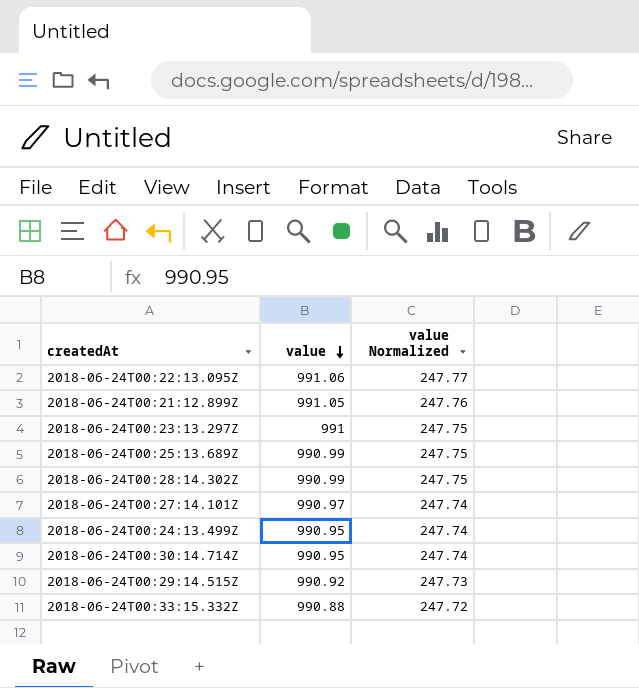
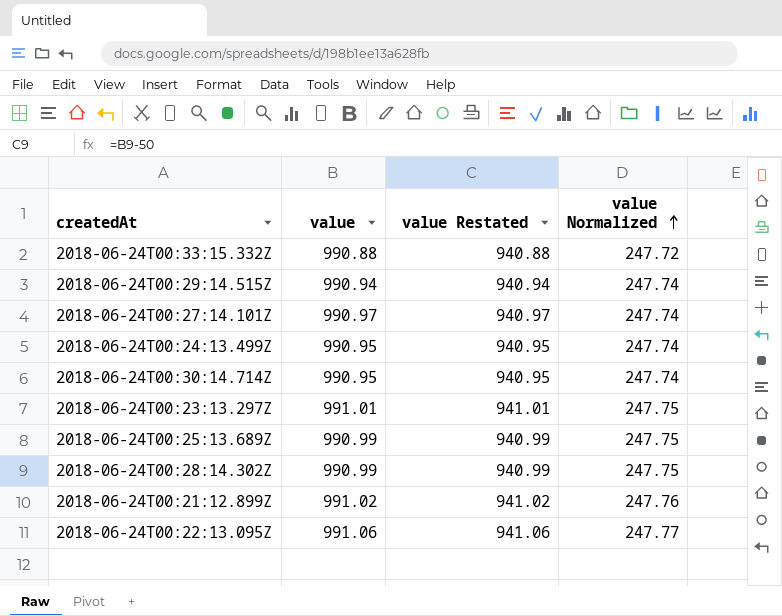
row order: value descending -> value Normalized ascending
column value Restated | formula: none -> [value] - 50
2018-06-24T00:29:14.515Z | value: 990.92 -> 990.94
2018-06-24T00:29:14.515Z | value Normalized: 247.73 -> 247.74
2018-06-24T00:23:13.297Z | value: 991 -> 991.01
2018-06-24T00:21:12.899Z | value: 991.05 -> 991.02

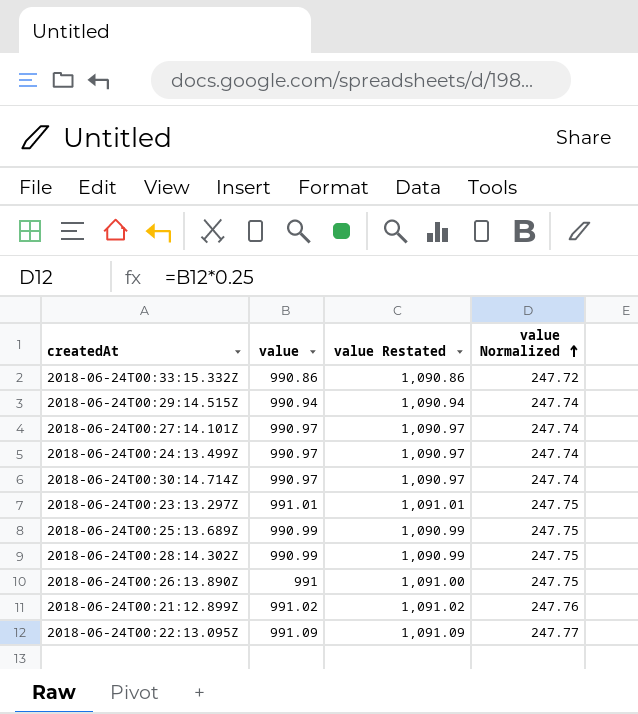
column value Restated | formula: [value] - 50 -> [value] + 100
2018-06-24T00:33:15.332Z | value: 990.88 -> 990.86
2018-06-24T00:24:13.499Z | value: 990.95 -> 990.97
2018-06-24T00:30:14.714Z | value: 990.95 -> 990.97
row 2018-06-24T00:26:13.890Z: none -> 991 | 1,091.00 | 247.75
2018-06-24T00:22:13.095Z | value: 991.06 -> 991.09

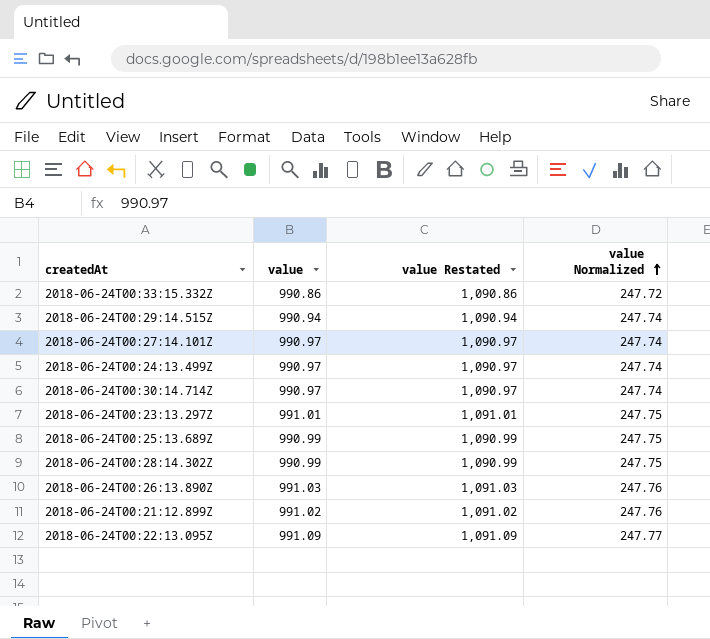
2018-06-24T00:26:13.890Z | value: 991 -> 991.03
2018-06-24T00:26:13.890Z | value Restated: 1,091.00 -> 1,091.03
2018-06-24T00:26:13.890Z | value Normalized: 247.75 -> 247.76

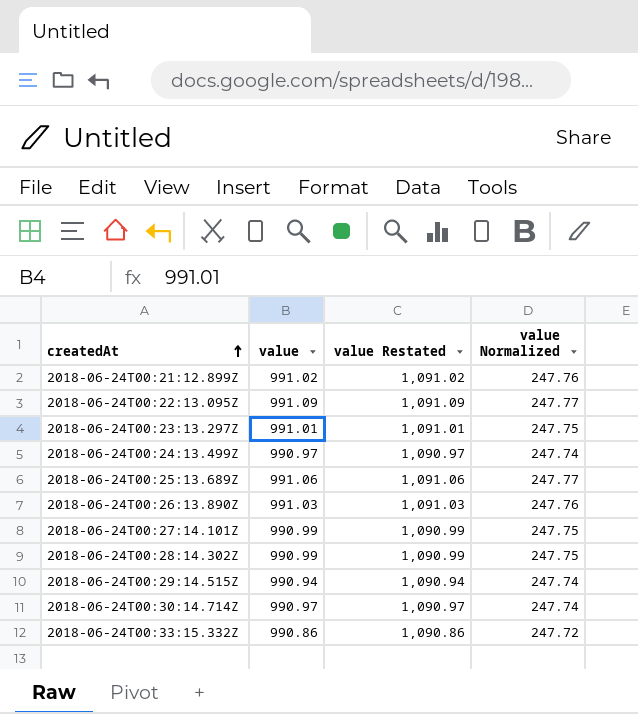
row order: value Normalized ascending -> createdAt ascending
2018-06-24T00:25:13.689Z | value: 990.99 -> 991.06
2018-06-24T00:25:13.689Z | value Restated: 1,090.99 -> 1,091.06
2018-06-24T00:25:13.689Z | value Normalized: 247.75 -> 247.77
2018-06-24T00:27:14.101Z | value: 990.97 -> 990.99
2018-06-24T00:27:14.101Z | value Restated: 1,090.97 -> 1,090.99
2018-06-24T00:27:14.101Z | value Normalized: 247.74 -> 247.75

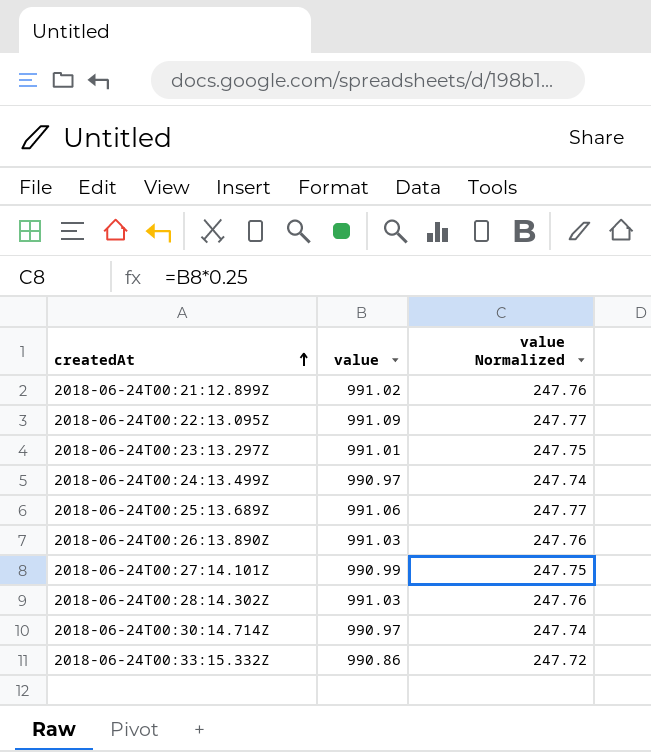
column value Restated | formula: [value] + 100 -> none
row 2018-06-24T00:29:14.515Z: 990.94 | 1,090.94 | 247.74 -> none
2018-06-24T00:28:14.302Z | value: 990.99 -> 991.03
2018-06-24T00:28:14.302Z | value Normalized: 247.75 -> 247.76

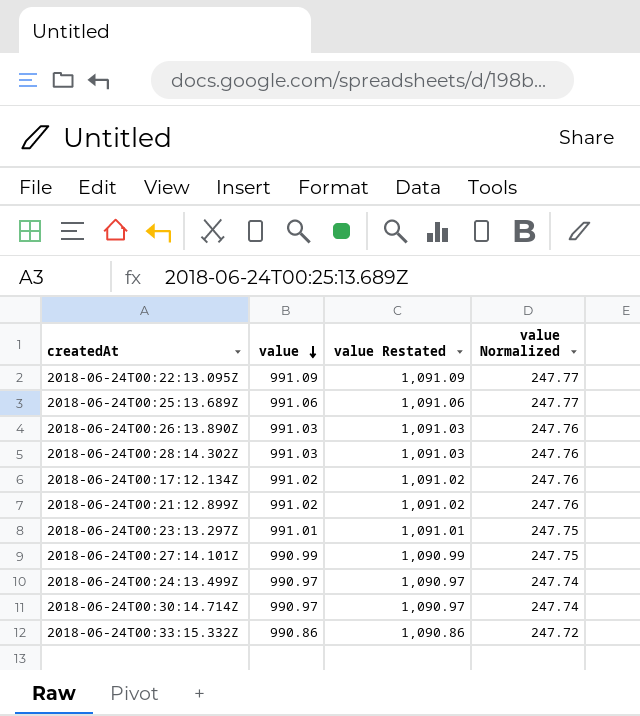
row order: createdAt ascending -> value descending
column value Restated | formula: none -> [value] + 100
row 2018-06-24T00:17:12.134Z: none -> 991.02 | 1,091.02 | 247.76

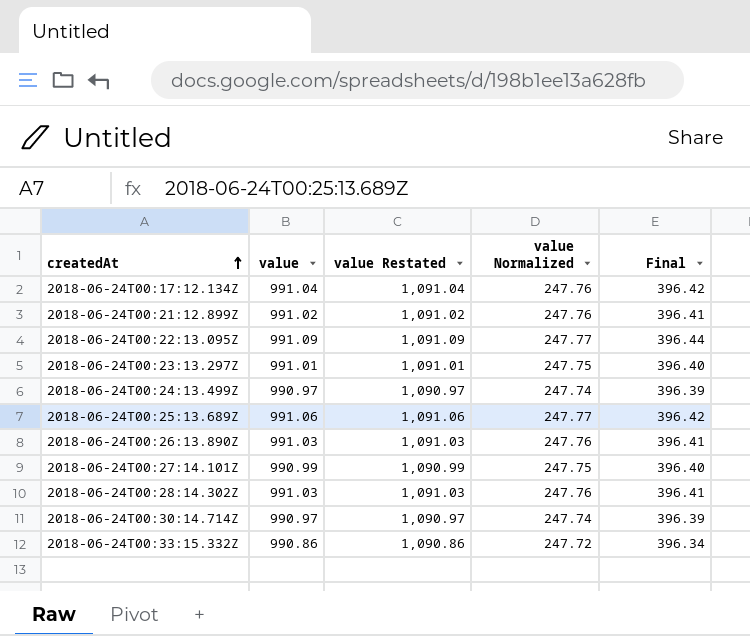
row order: value descending -> createdAt ascending
column Final | formula: none -> [value] * 0.4
2018-06-24T00:17:12.134Z | value: 991.02 -> 991.04
2018-06-24T00:17:12.134Z | value Restated: 1,091.02 -> 1,091.04

